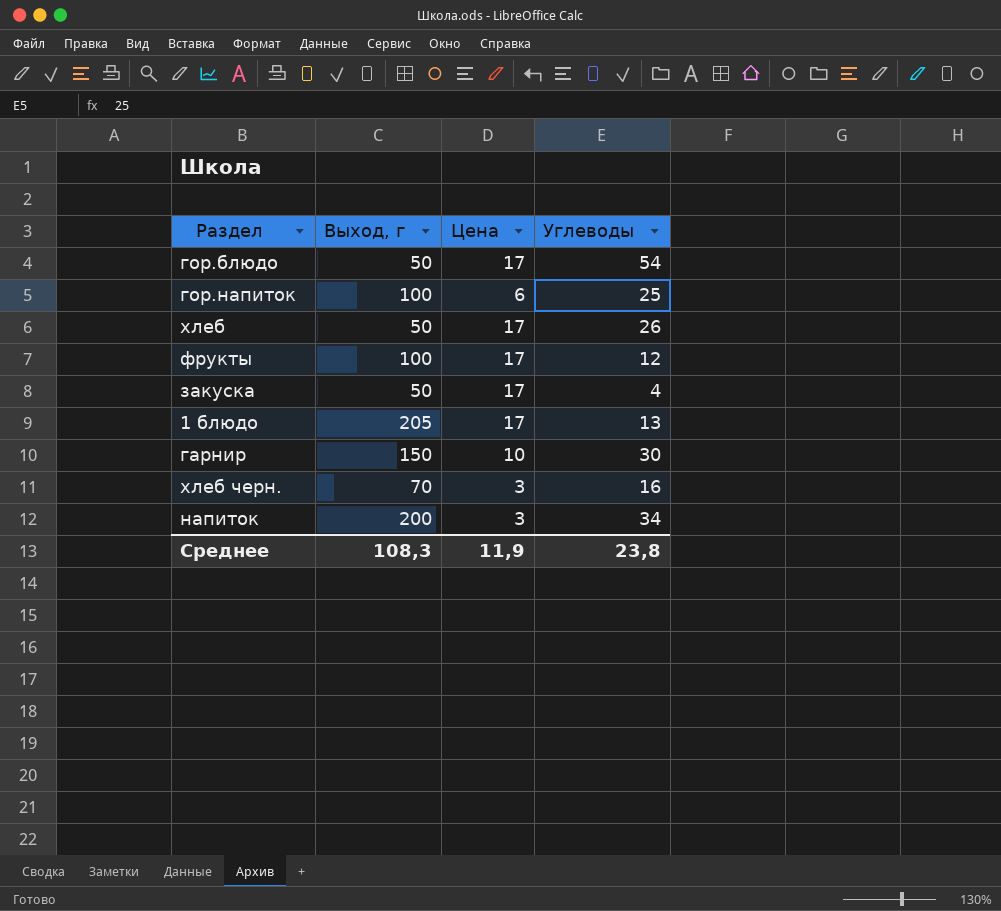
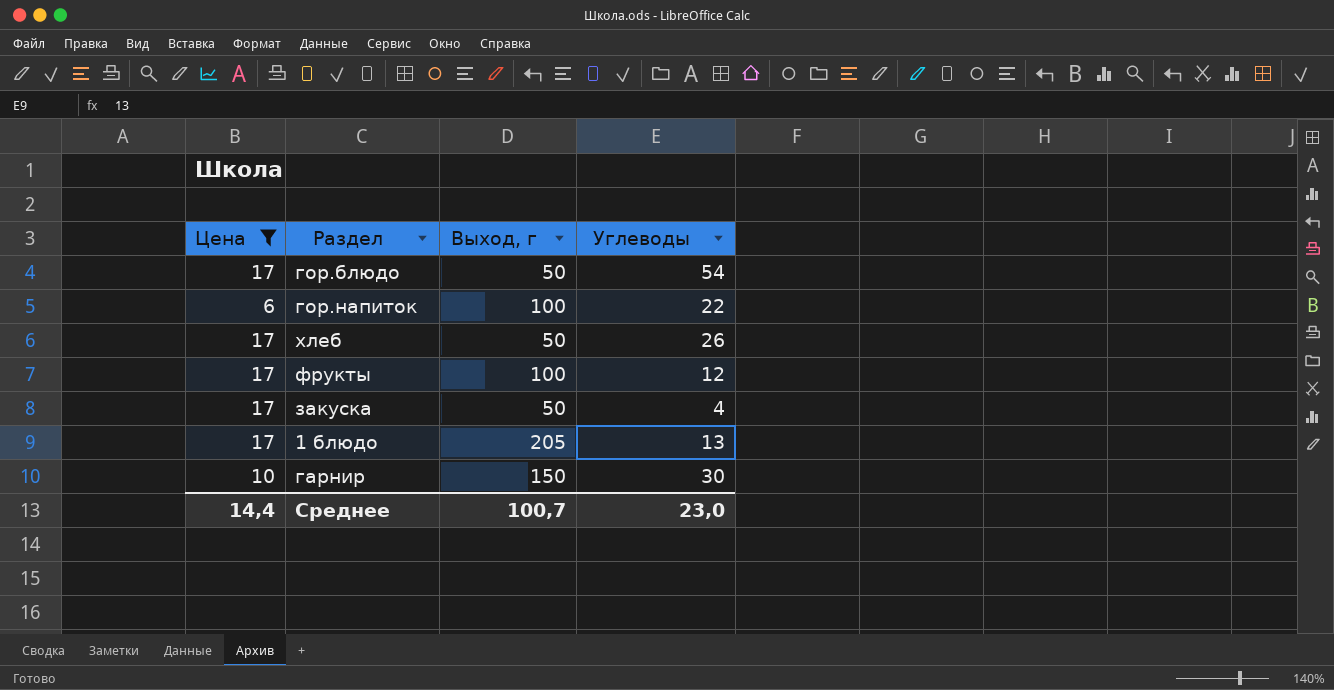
filter: none -> Цена != 3
column Цена | position: 3 -> 1
гор.напиток | Углеводы: 25 -> 22
Среднее | Цена: 11,9 -> 14,4
Среднее | Выход, г: 108,3 -> 100,7
Среднее | Углеводы: 23,8 -> 23,0

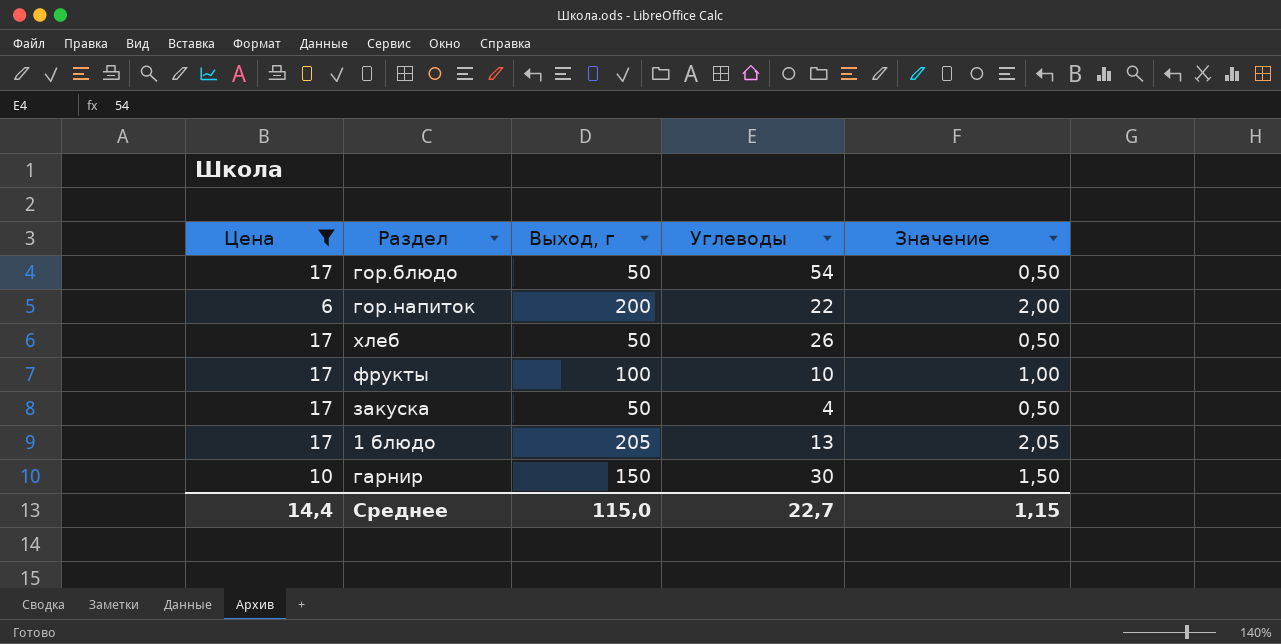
column Значение | formula: none -> [Выход, г] * 0,01
гор.напиток | Выход, г: 100 -> 200
фрукты | Углеводы: 12 -> 10
Среднее | Выход, г: 100,7 -> 115,0
Среднее | Углеводы: 23,0 -> 22,7

